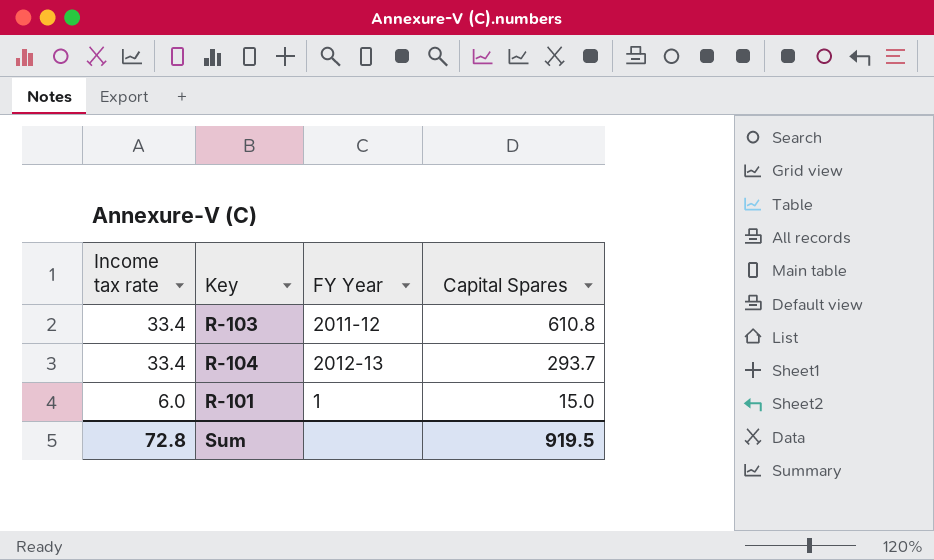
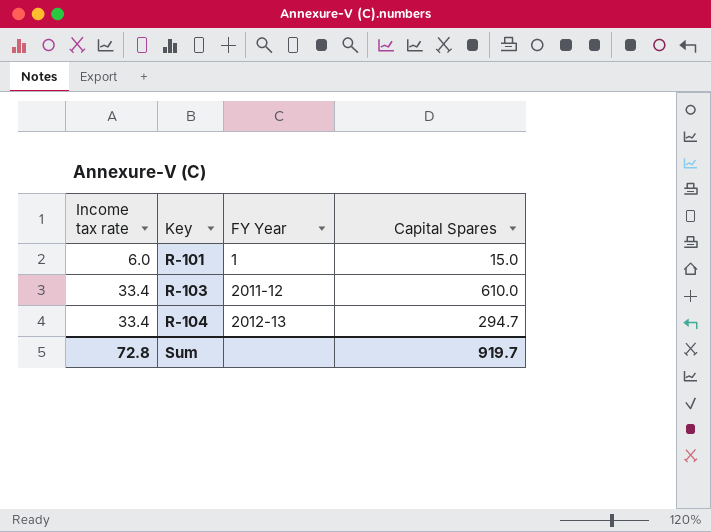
row order: Income tax rate descending -> Income tax rate ascending
R-103 | Capital Spares: 610.8 -> 610.0
R-104 | Capital Spares: 293.7 -> 294.7
Sum | Capital Spares: 919.5 -> 919.7

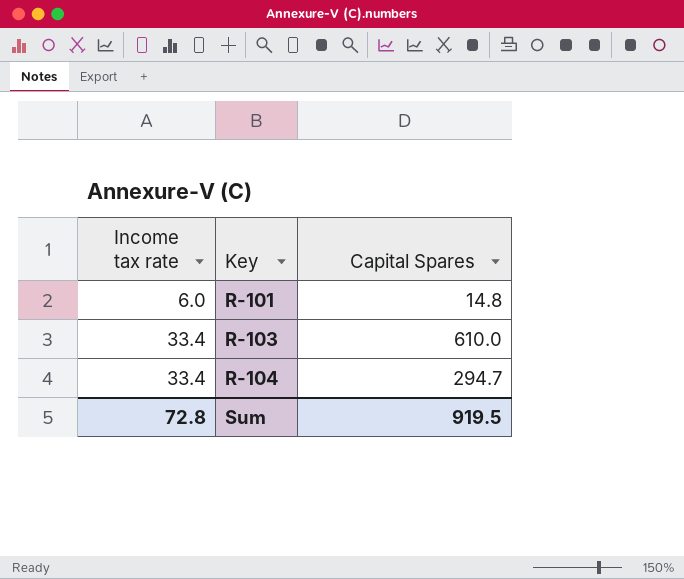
column FY Year | position: 3 -> none
R-101 | Capital Spares: 15.0 -> 14.8
Sum | Capital Spares: 919.7 -> 919.5

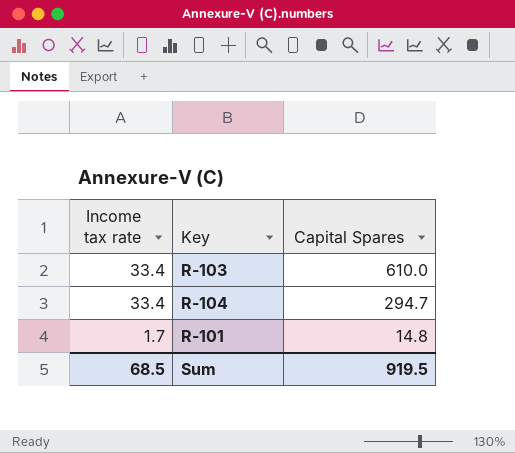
row order: Income tax rate ascending -> Income tax rate descending
R-101 | Income tax rate: 6.0 -> 1.7
Sum | Income tax rate: 72.8 -> 68.5

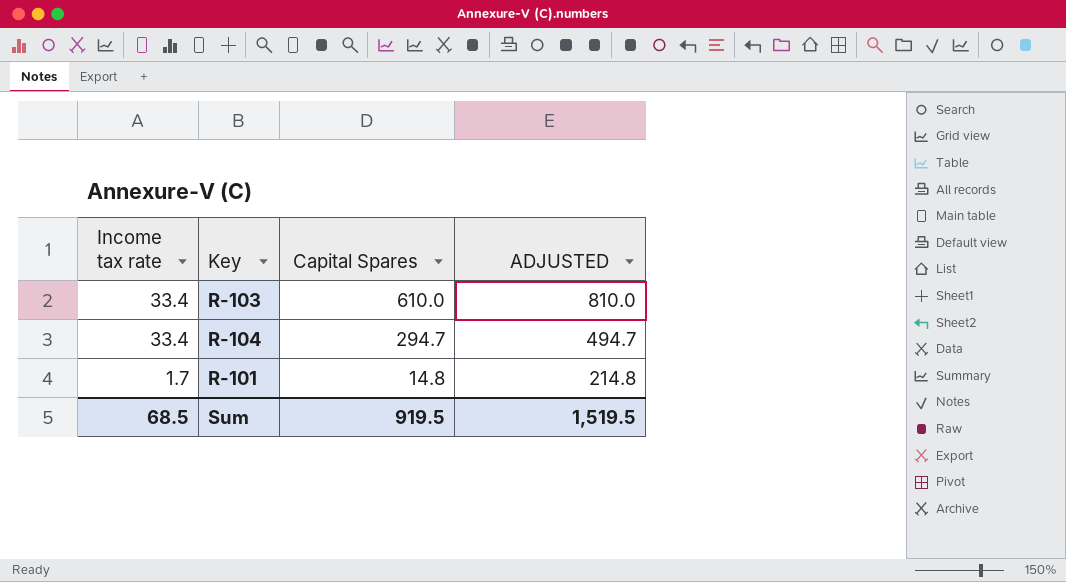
column ADJUSTED | formula: none -> [Capital Spares] + 200

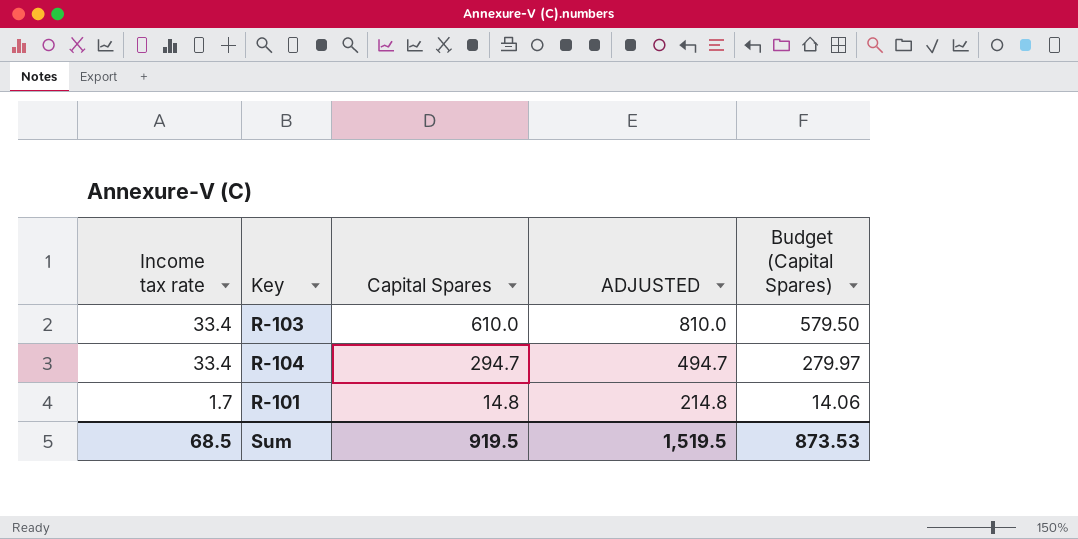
column Budget (Capital Spares) | formula: none -> [Capital Spares] * 0.95

